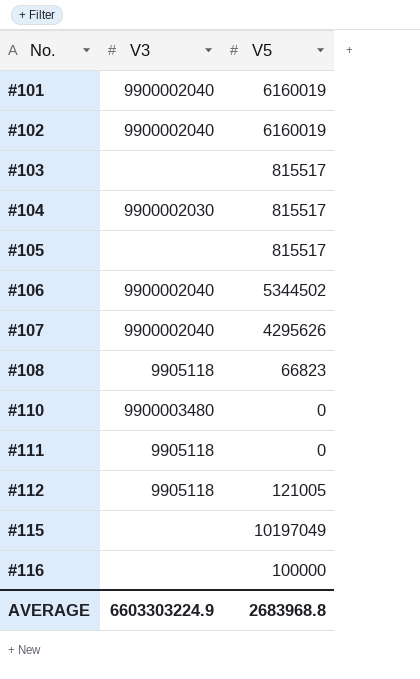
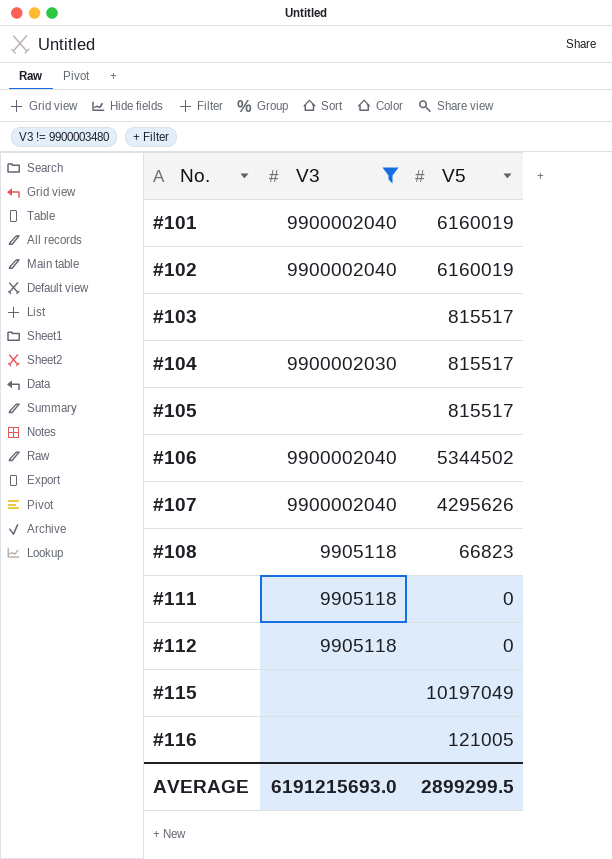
filter: none -> V3 != 9900003480
#112 | V5: 121005 -> 0
#116 | V5: 100000 -> 121005
AVERAGE | V3: 6603303224.9 -> 6191215693.0
AVERAGE | V5: 2683968.8 -> 2899299.5

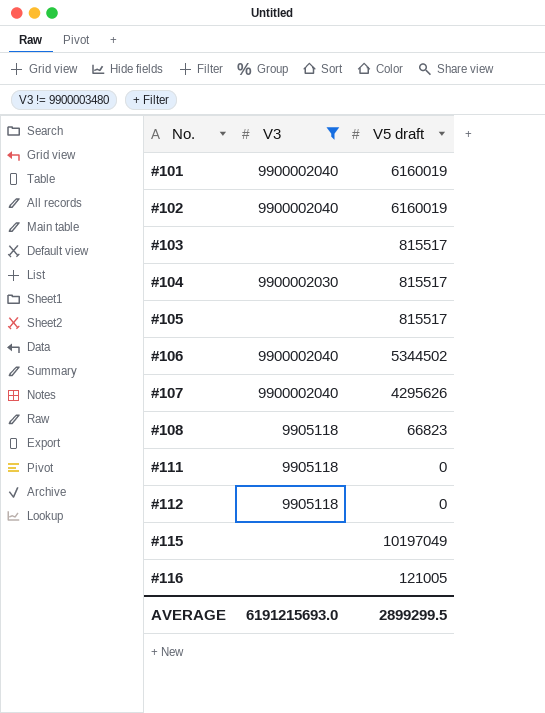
column name: V5 -> V5 draft

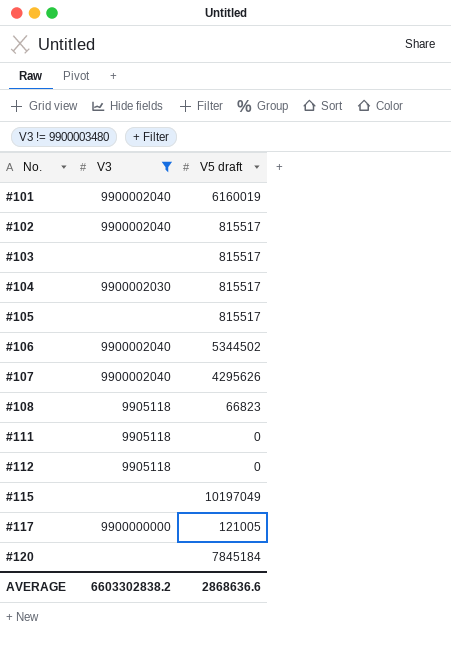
row #116: none | 121005 -> none
#102 | V5 draft: 6160019 -> 815517
row #117: none -> 9900000000 | 121005
row #120: none -> none | 7845184
AVERAGE | V3: 6191215693.0 -> 6603302838.2
AVERAGE | V5 draft: 2899299.5 -> 2868636.6

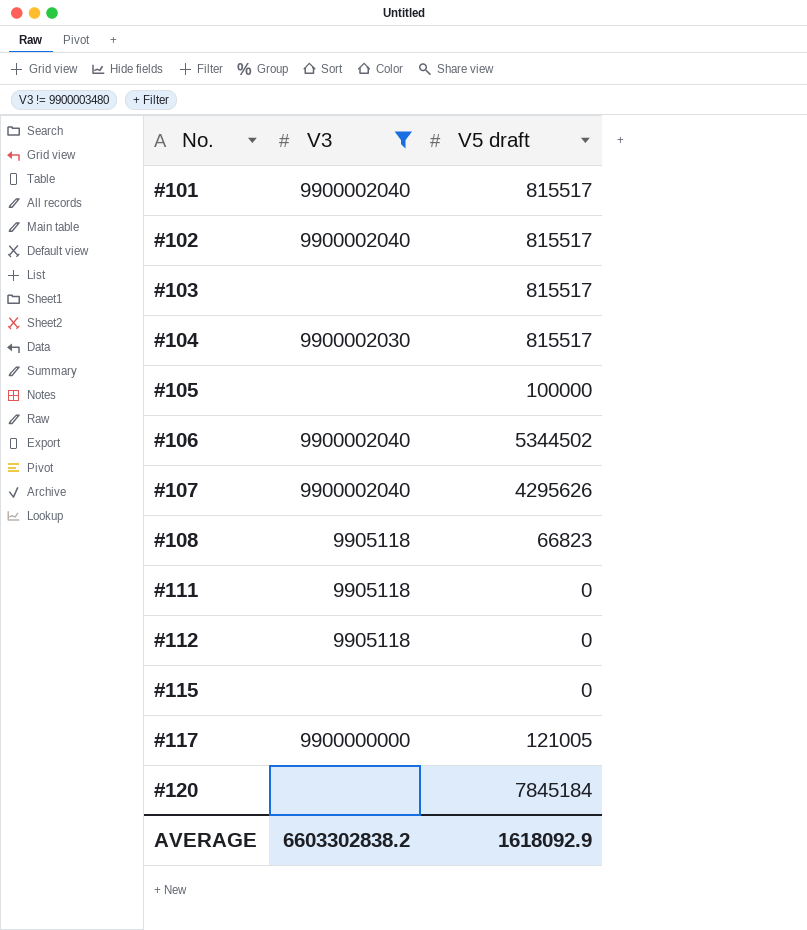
#101 | V5 draft: 6160019 -> 815517
#105 | V5 draft: 815517 -> 100000
#115 | V5 draft: 10197049 -> 0
AVERAGE | V5 draft: 2868636.6 -> 1618092.9

